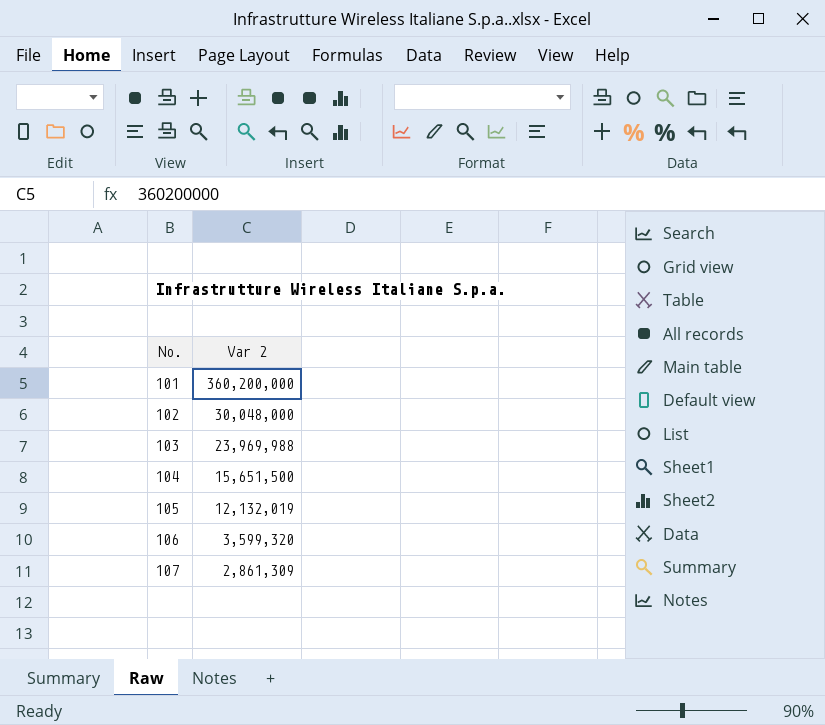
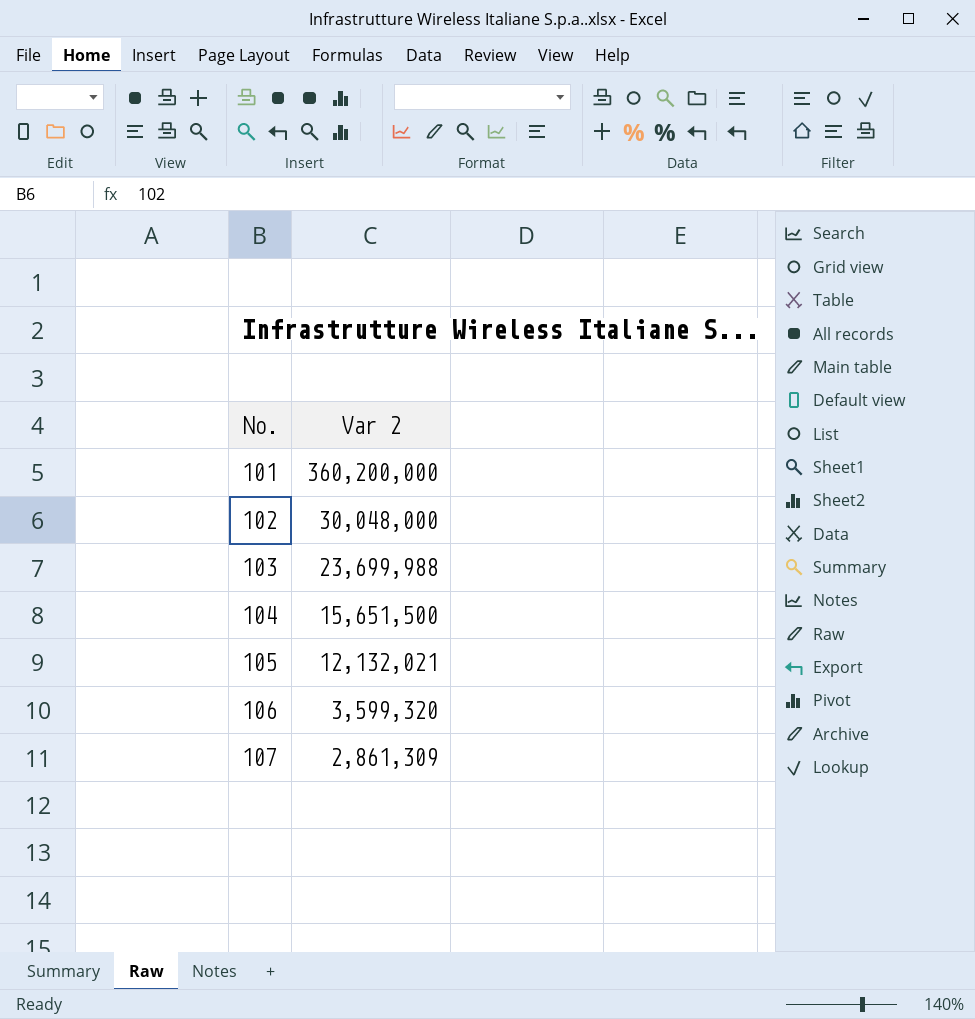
103 | Var 2: 23,969,988 -> 23,699,988
105 | Var 2: 12,132,019 -> 12,132,021

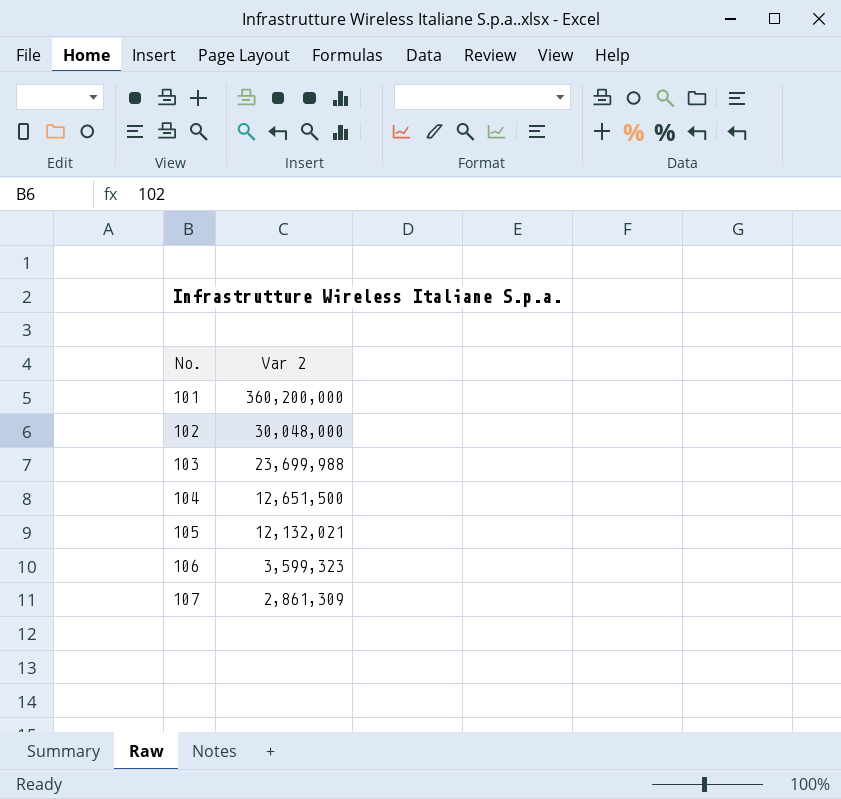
104 | Var 2: 15,651,500 -> 12,651,500
106 | Var 2: 3,599,320 -> 3,599,323

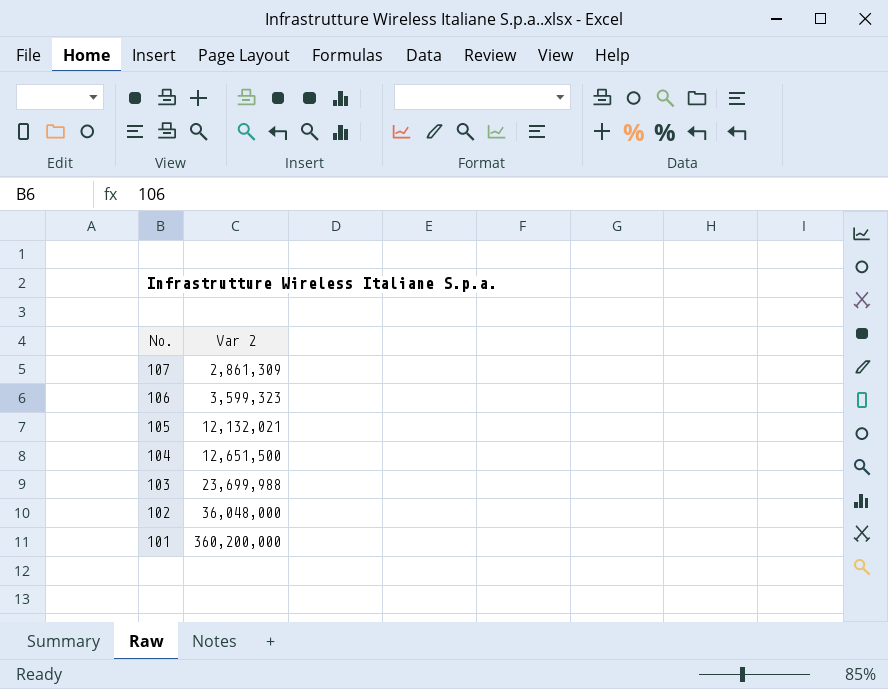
row order: No. ascending -> No. descending
102 | Var 2: 30,048,000 -> 36,048,000

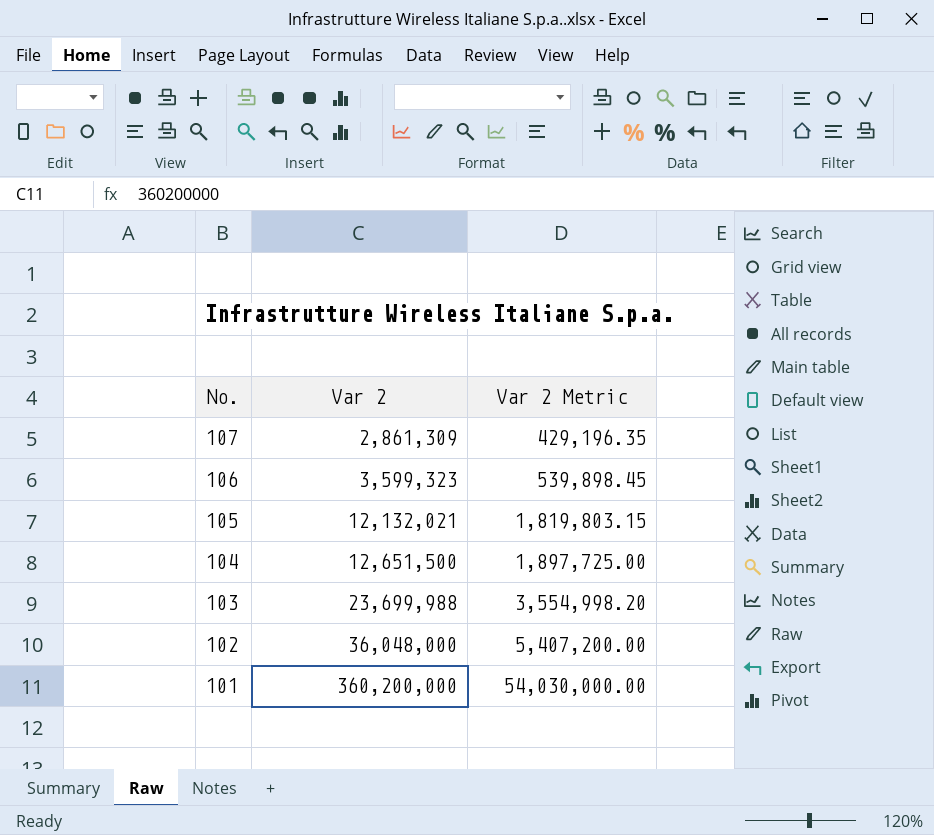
column Var 2 Metric | formula: none -> [Var 2] * 0.15

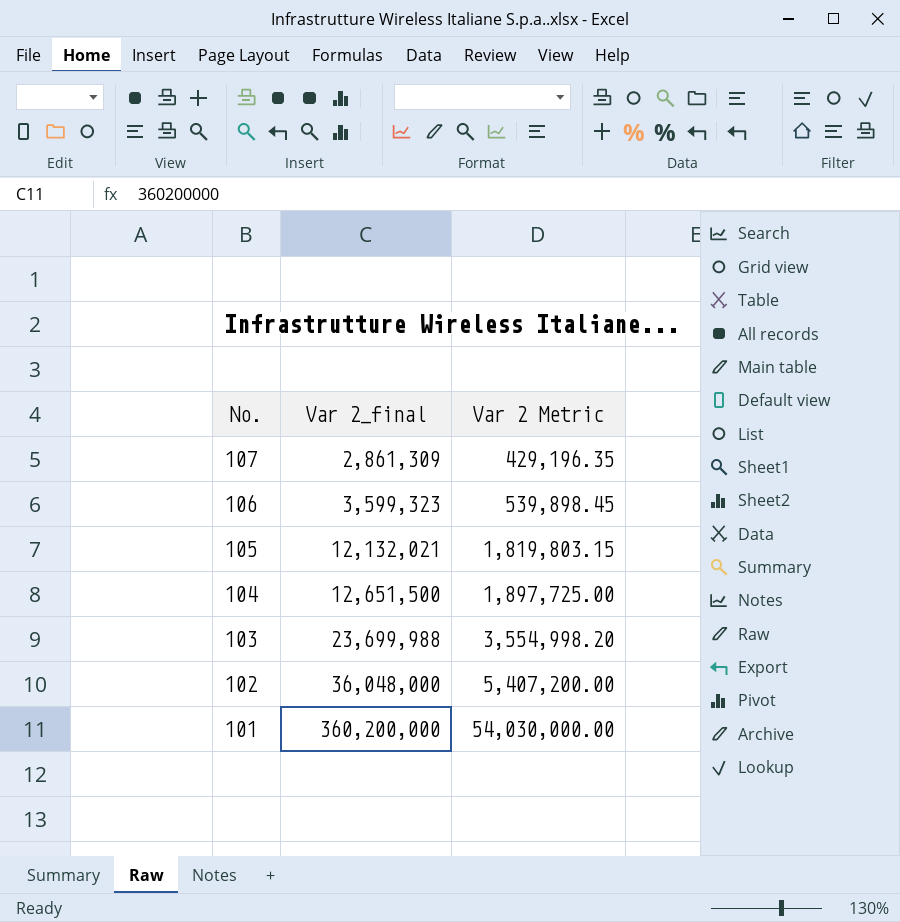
column name: Var 2 -> Var 2_final

